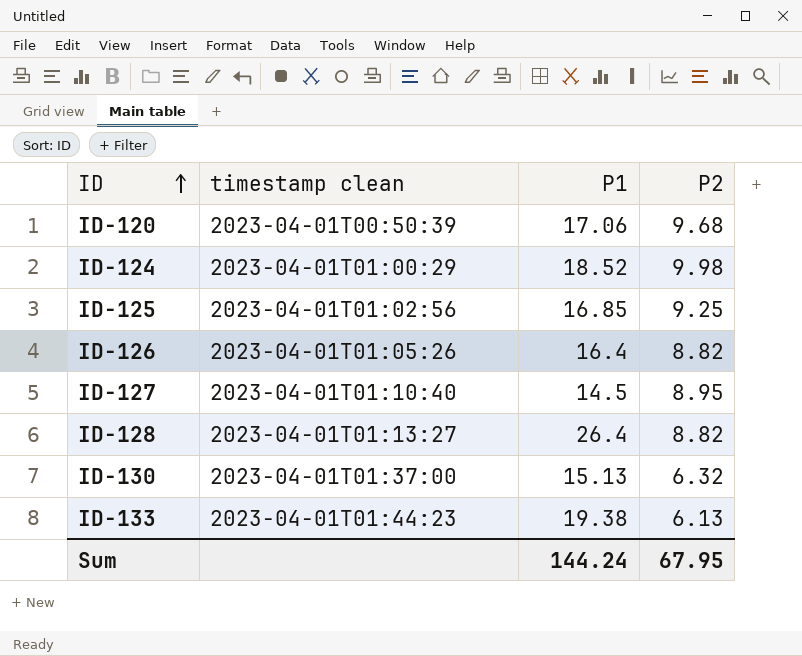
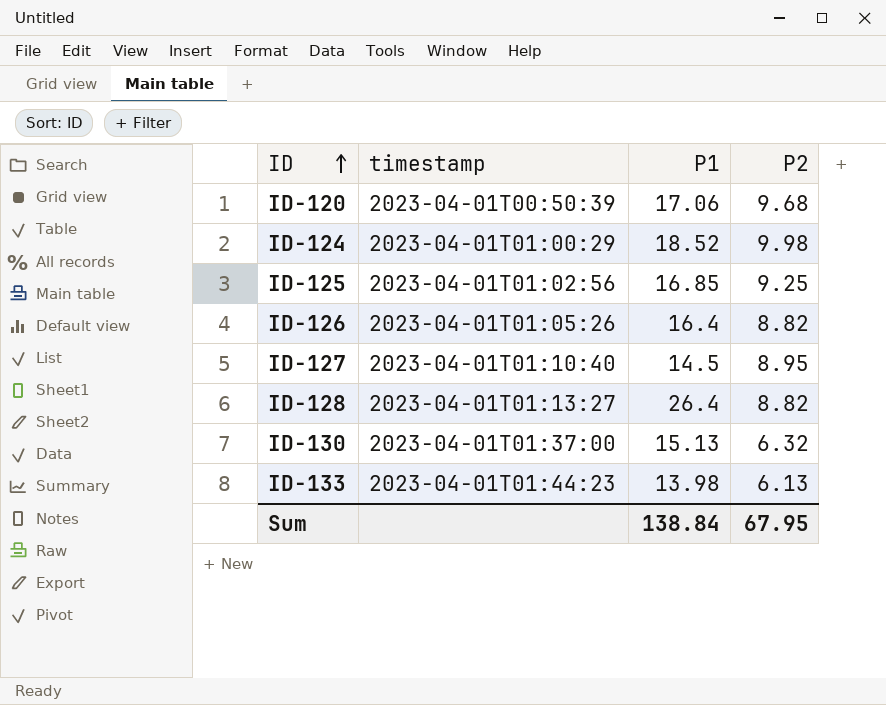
column name: timestamp clean -> timestamp
ID-133 | P1: 19.38 -> 13.98
Sum | P1: 144.24 -> 138.84

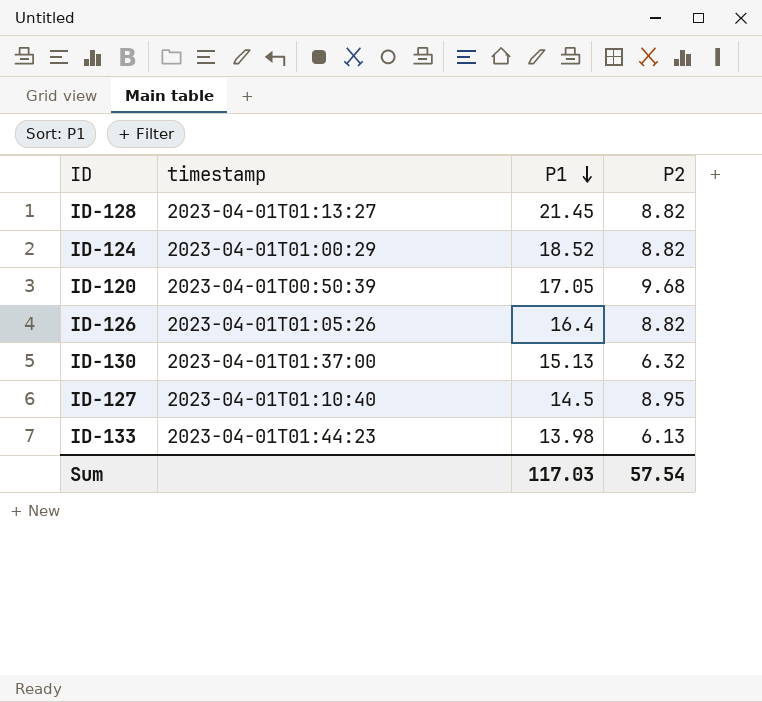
row order: ID ascending -> P1 descending
row ID-125: 2023-04-01T01:02:56 | 16.85 | 9.25 -> none
ID-128 | P1: 26.4 -> 21.45
ID-124 | P2: 9.98 -> 8.82
ID-120 | P1: 17.06 -> 17.05
Sum | P1: 138.84 -> 117.03
Sum | P2: 67.95 -> 57.54

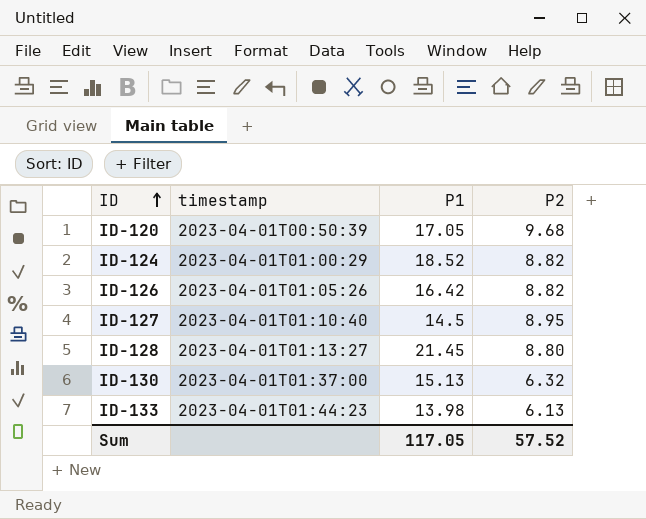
row order: P1 descending -> ID ascending
ID-126 | P1: 16.4 -> 16.42
ID-128 | P2: 8.82 -> 8.80
Sum | P1: 117.03 -> 117.05
Sum | P2: 57.54 -> 57.52

